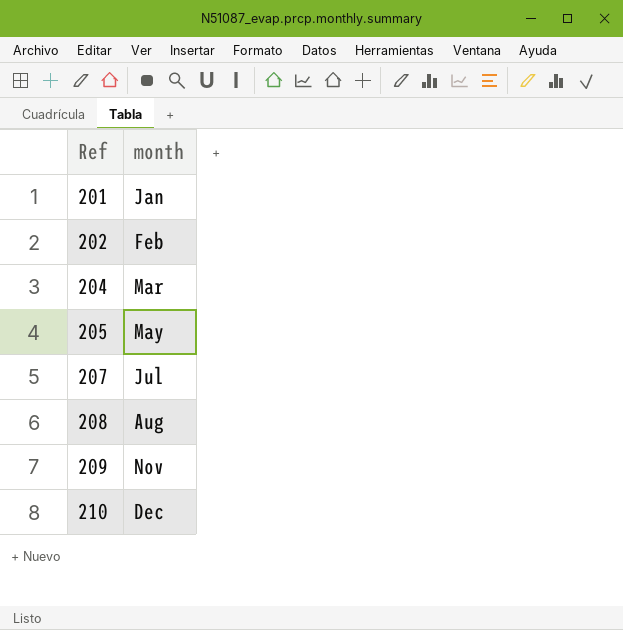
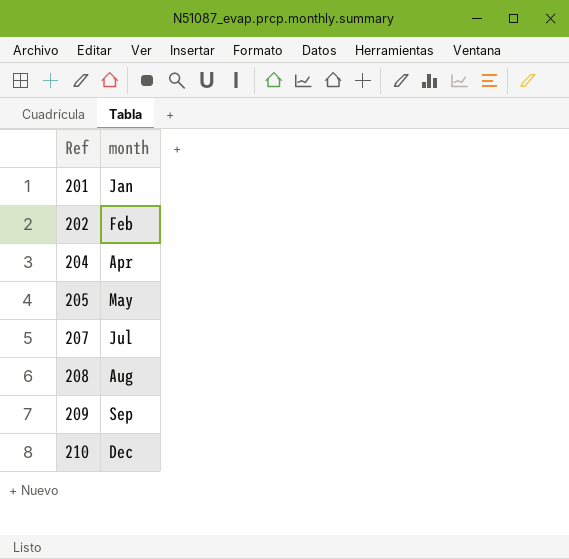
204 | month: Mar -> Apr
209 | month: Nov -> Sep

